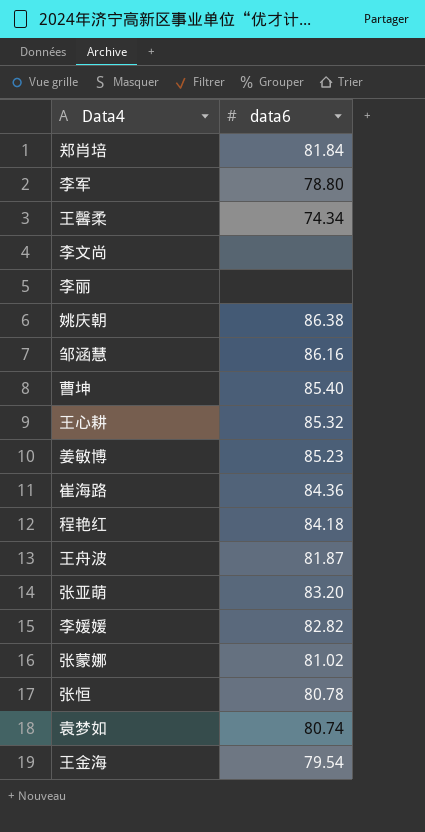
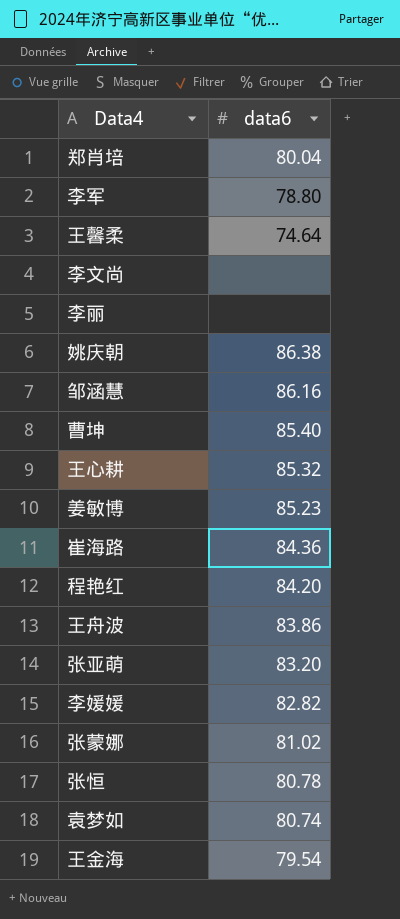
郑肖培 | data6: 81.84 -> 80.04
王馨柔 | data6: 74.34 -> 74.64
程艳红 | data6: 84.18 -> 84.20
王舟波 | data6: 81.87 -> 83.86

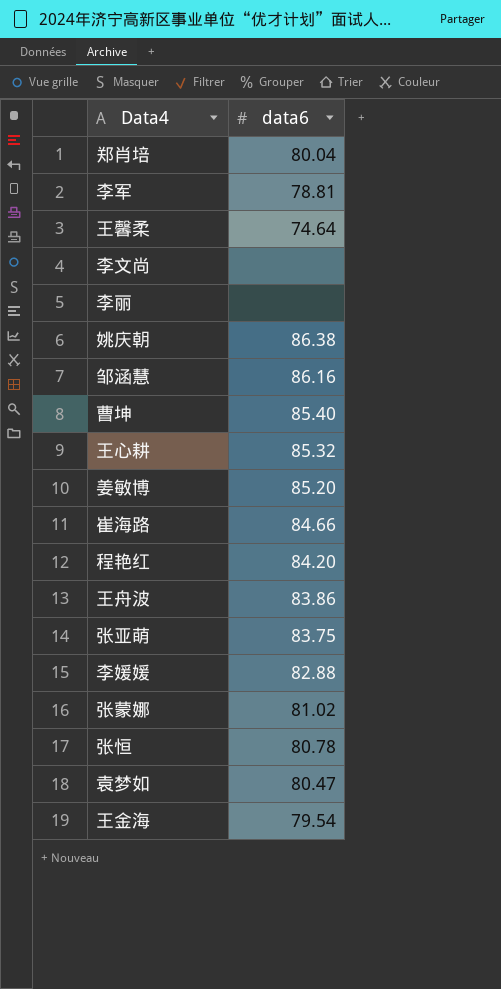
李军 | data6: 78.80 -> 78.81
姜敏博 | data6: 85.23 -> 85.20
崔海路 | data6: 84.36 -> 84.66
张亚萌 | data6: 83.20 -> 83.75
李媛媛 | data6: 82.82 -> 82.88
袁梦如 | data6: 80.74 -> 80.47

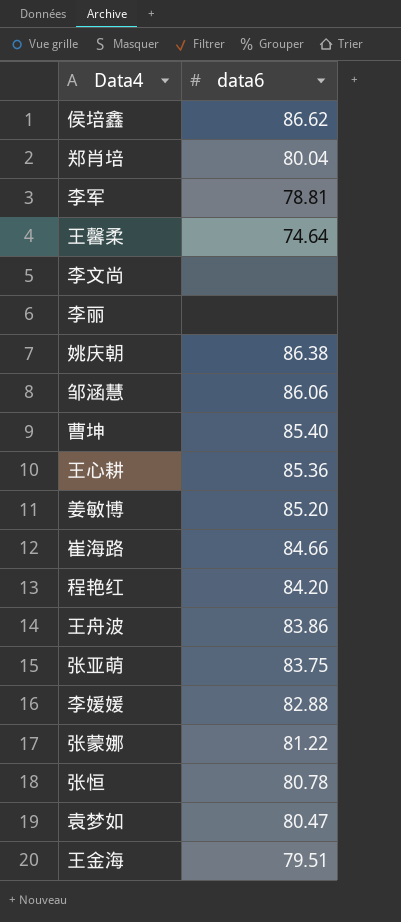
row 侯培鑫: none -> 86.62
邹涵慧 | data6: 86.16 -> 86.06
王心耕 | data6: 85.32 -> 85.36
张蒙娜 | data6: 81.02 -> 81.22
王金海 | data6: 79.54 -> 79.51

